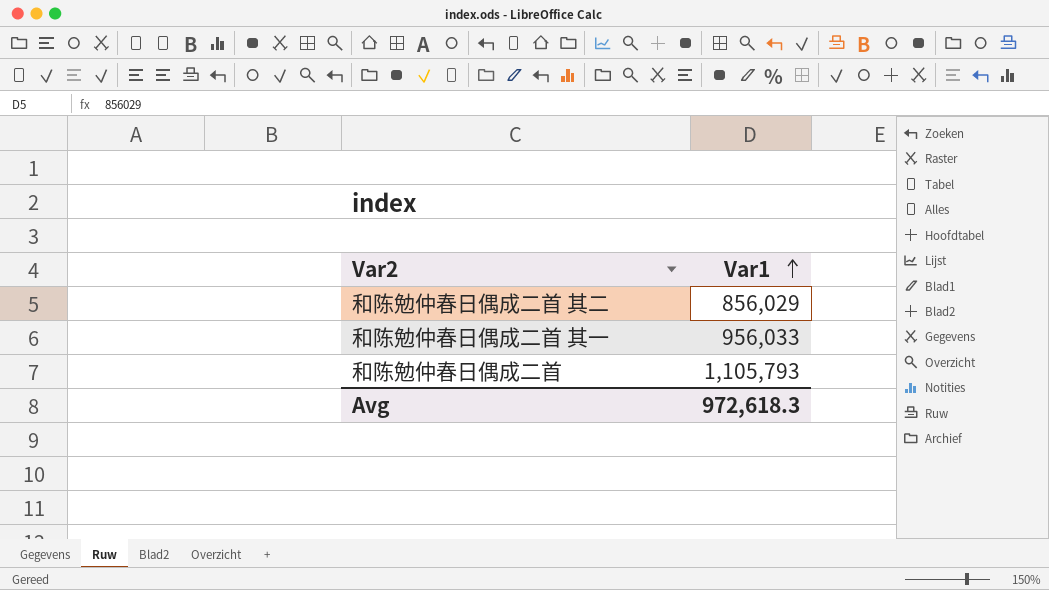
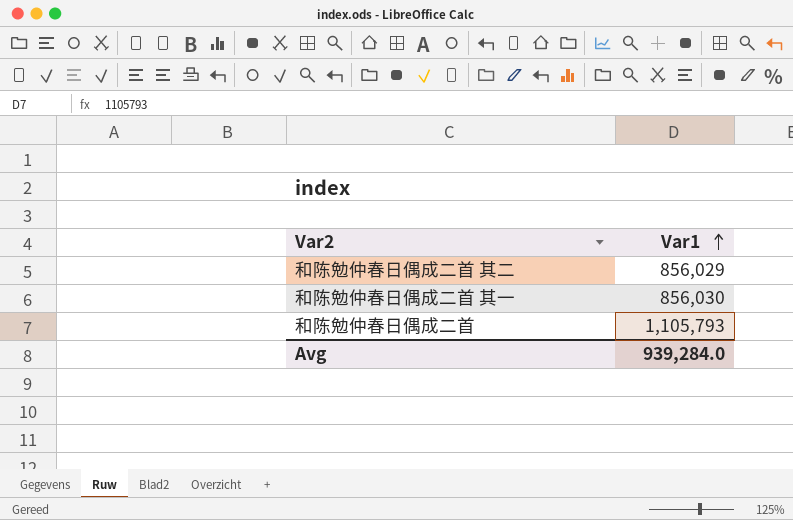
和陈勉仲春日偶成二首 其一 | Var1: 956,033 -> 856,030
Avg | Var1: 972,618.3 -> 939,284.0

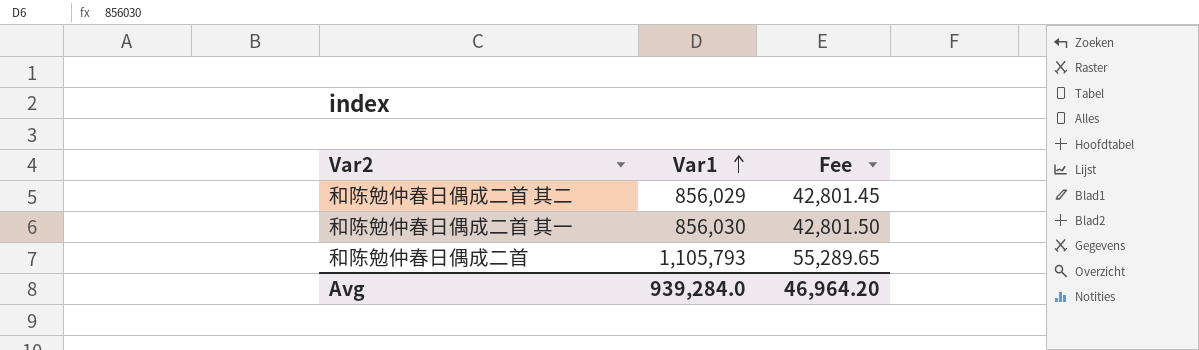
column Fee | formula: none -> [Var1] * 0.05

